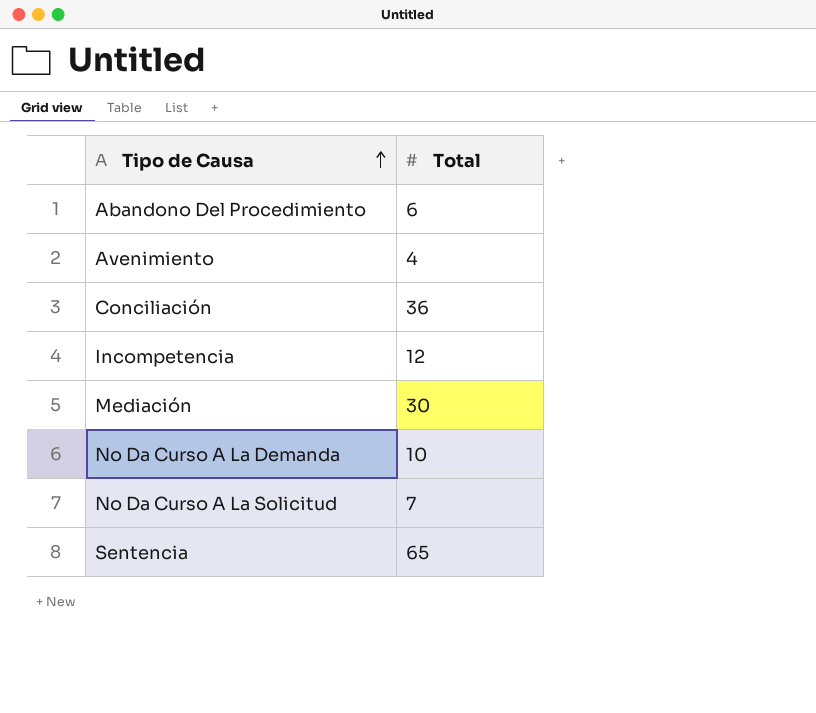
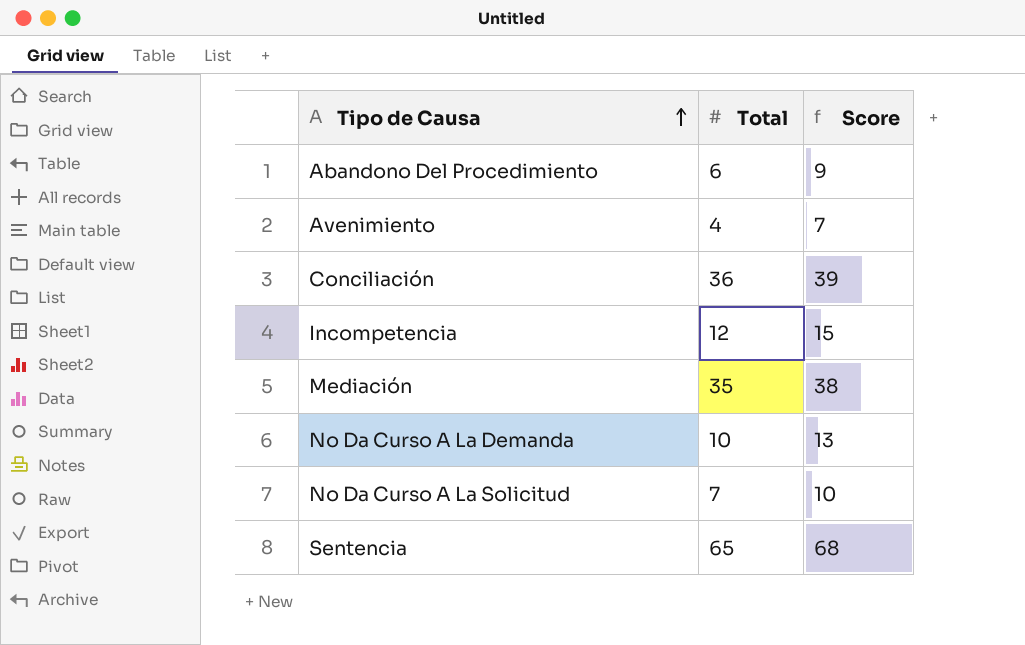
column Score | formula: none -> [Total] + 3
Mediación | Total: 30 -> 35

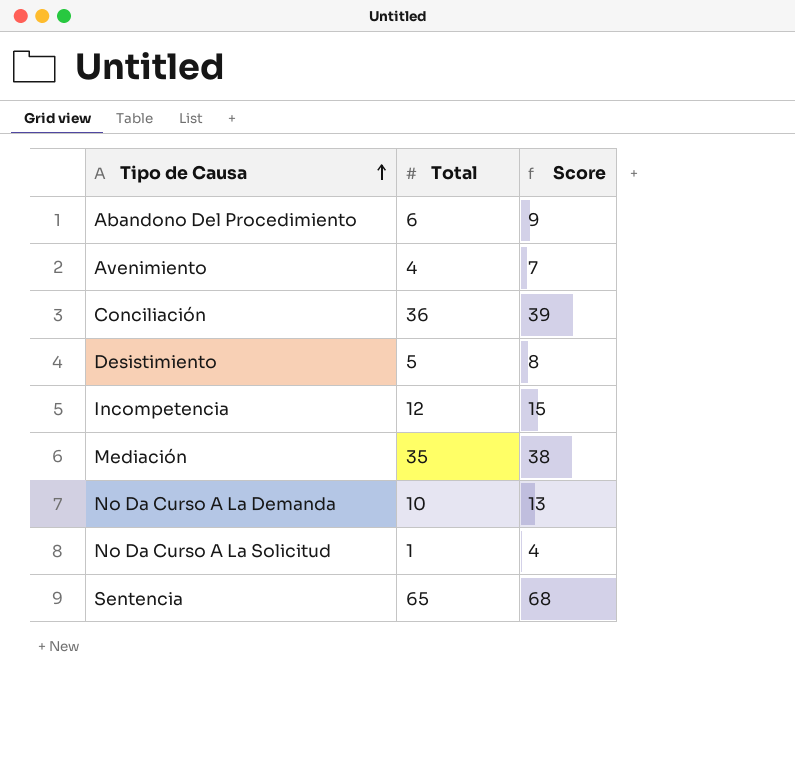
row Desistimiento: none -> 5 | 8
No Da Curso A La Solicitud | Total: 7 -> 1
No Da Curso A La Solicitud | Score: 10 -> 4

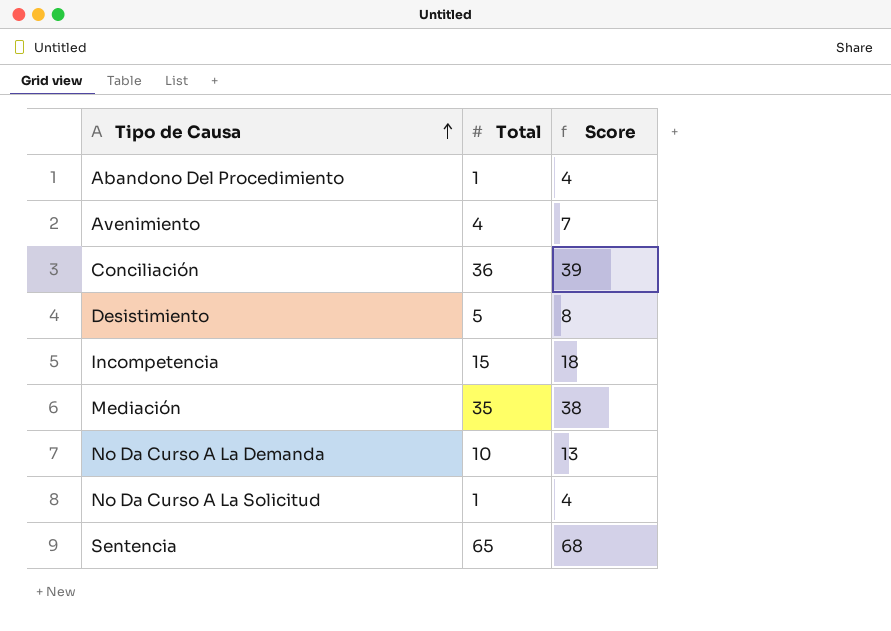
Abandono Del Procedimiento | Total: 6 -> 1
Abandono Del Procedimiento | Score: 9 -> 4
Incompetencia | Total: 12 -> 15
Incompetencia | Score: 15 -> 18

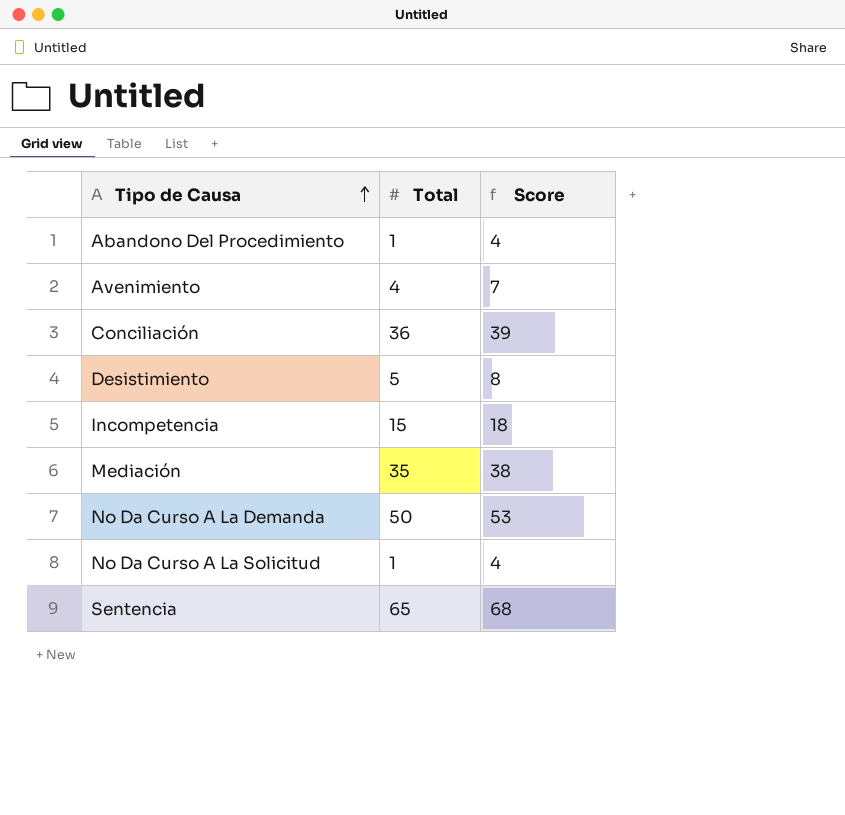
No Da Curso A La Demanda | Total: 10 -> 50
No Da Curso A La Demanda | Score: 13 -> 53

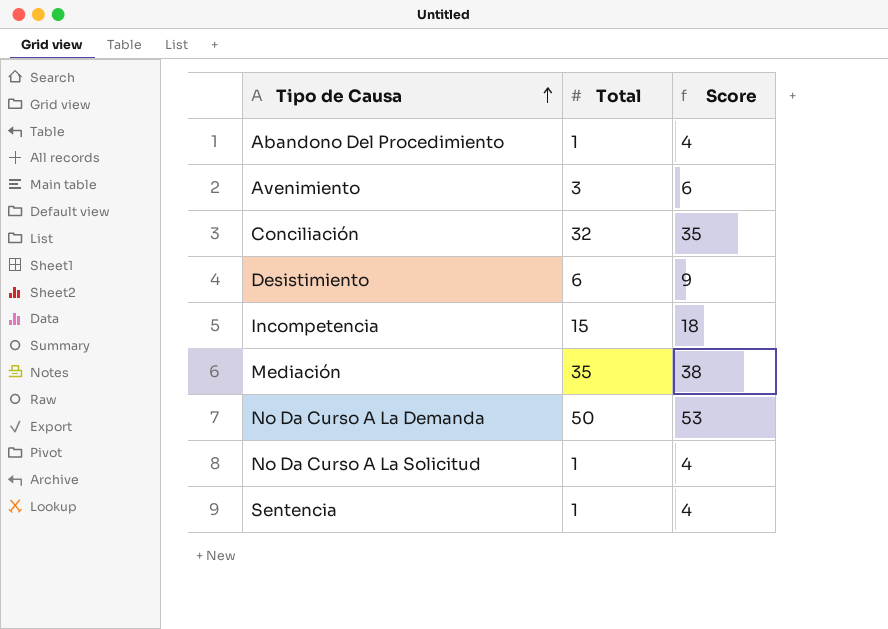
Avenimiento | Total: 4 -> 3
Avenimiento | Score: 7 -> 6
Conciliación | Total: 36 -> 32
Conciliación | Score: 39 -> 35
Desistimiento | Total: 5 -> 6
Desistimiento | Score: 8 -> 9
Sentencia | Total: 65 -> 1
Sentencia | Score: 68 -> 4

